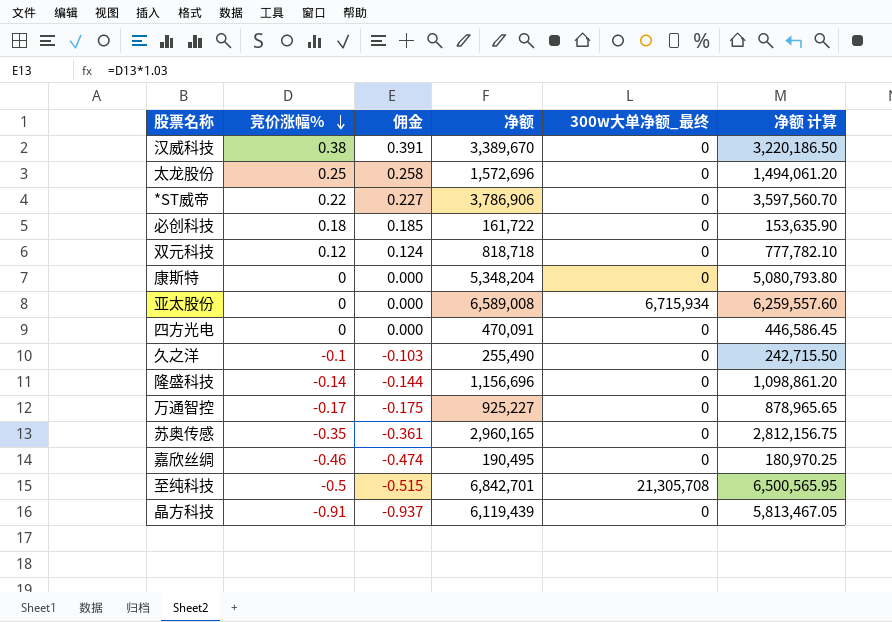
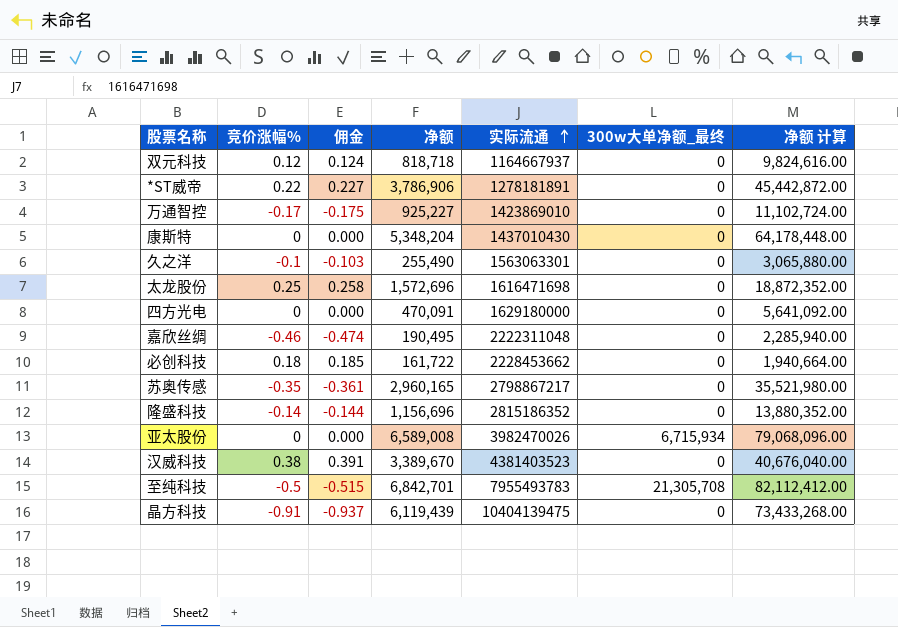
row order: 竞价涨幅% descending -> 实际流通 ascending
column 实际流通 | position: none -> 5
column 净额 计算 | formula: [净额] * 0.95 -> [净额] * 12

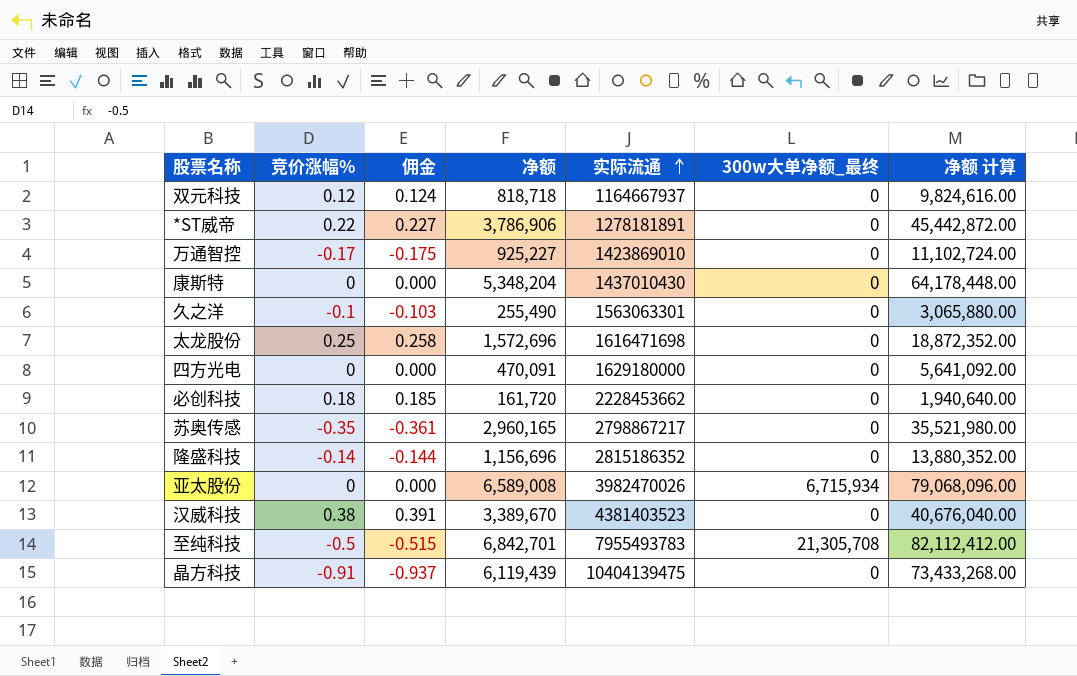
row 嘉欣丝绸: -0.46 | -0.474 | 190,495 | 2222311048 | 0 | 2,285,940.00 -> none
必创科技 | 净额: 161,722 -> 161,720
必创科技 | 净额 计算: 1,940,664.00 -> 1,940,640.00

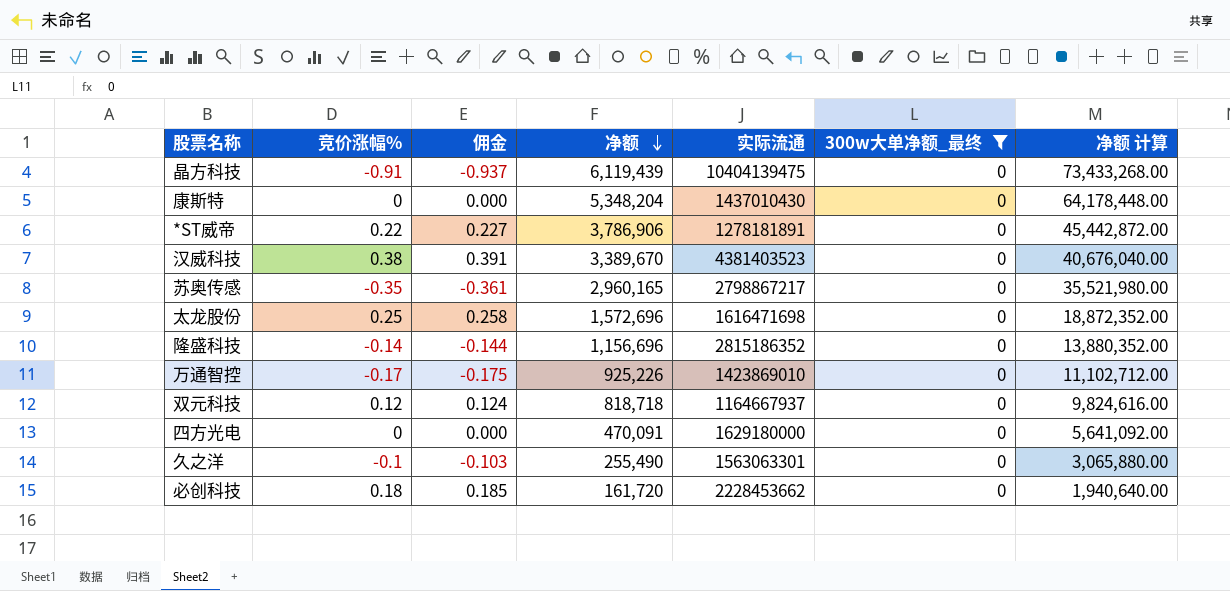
filter: none -> 300w大单净额_最终 = 0
row order: 实际流通 ascending -> 净额 descending
万通智控 | 净额: 925,227 -> 925,226
万通智控 | 净额 计算: 11,102,724.00 -> 11,102,712.00

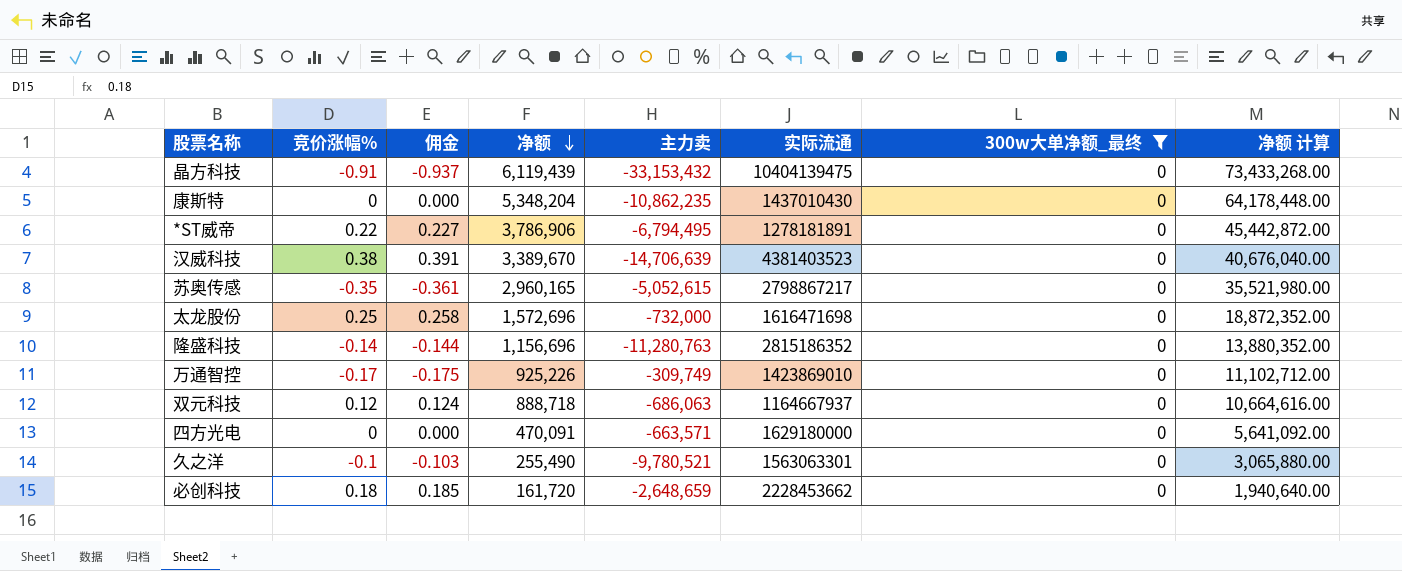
column 主力卖 | position: none -> 5
双元科技 | 净额: 818,718 -> 888,718
双元科技 | 净额 计算: 9,824,616.00 -> 10,664,616.00

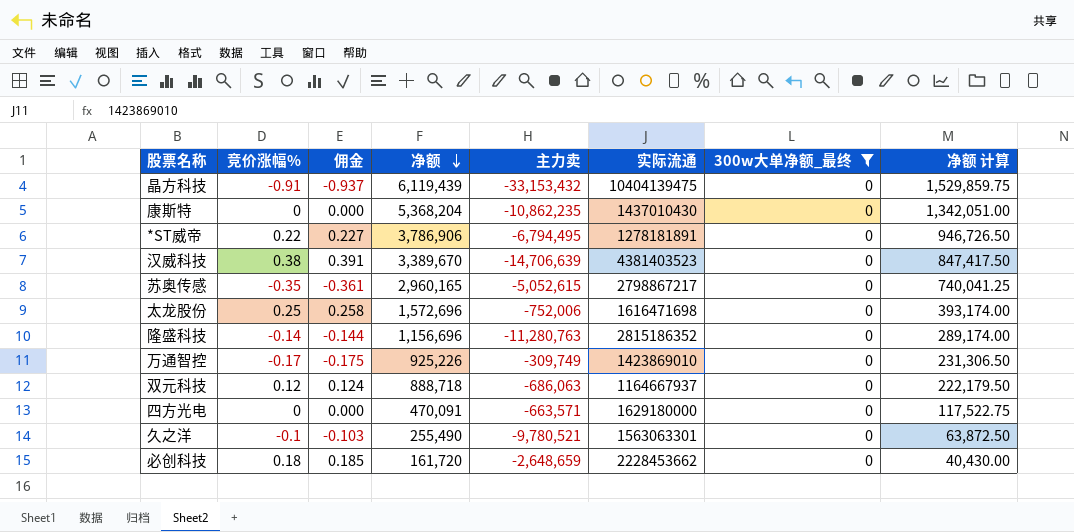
column 净额 计算 | formula: [净额] * 12 -> [净额] * 0.25
康斯特 | 净额: 5,348,204 -> 5,368,204
太龙股份 | 主力卖: -732,000 -> -752,006

